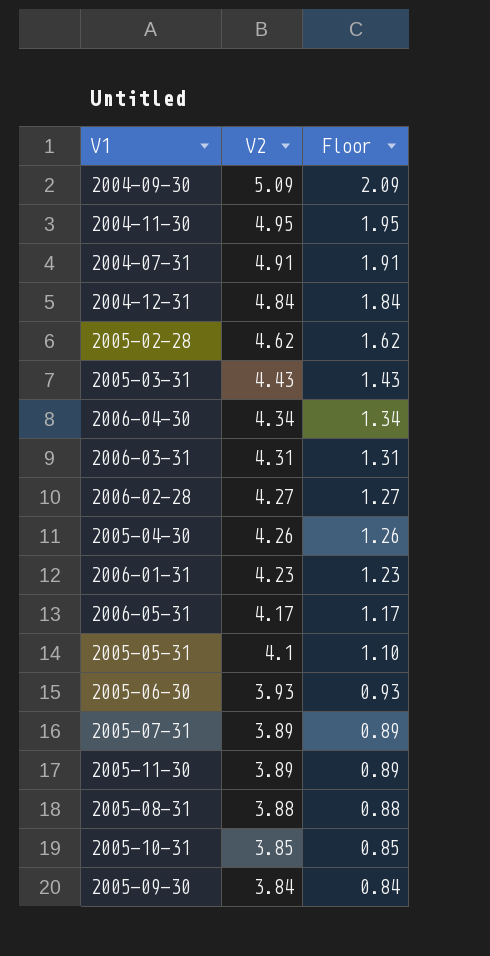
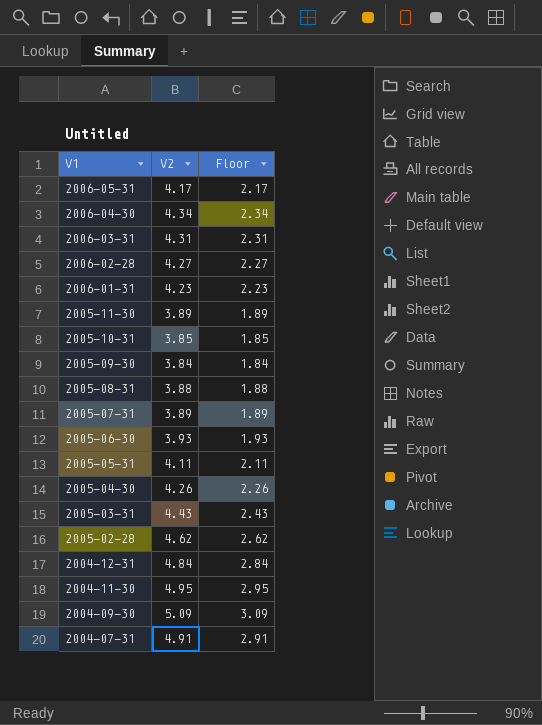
row order: V2 descending -> V1 descending
column Floor | formula: [V2] - 3 -> [V2] - 2
2005-05-31 | V2: 4.1 -> 4.11

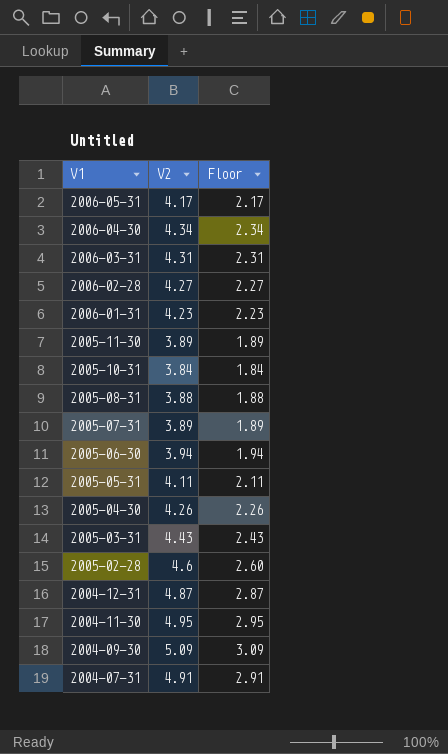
row 2005-09-30: 3.84 | 1.84 -> none
2005-10-31 | V2: 3.85 -> 3.84
2005-10-31 | Floor: 1.85 -> 1.84
2005-06-30 | V2: 3.93 -> 3.94
2005-06-30 | Floor: 1.93 -> 1.94
2005-02-28 | V2: 4.62 -> 4.6
2005-02-28 | Floor: 2.62 -> 2.60
2004-12-31 | V2: 4.84 -> 4.87
2004-12-31 | Floor: 2.84 -> 2.87

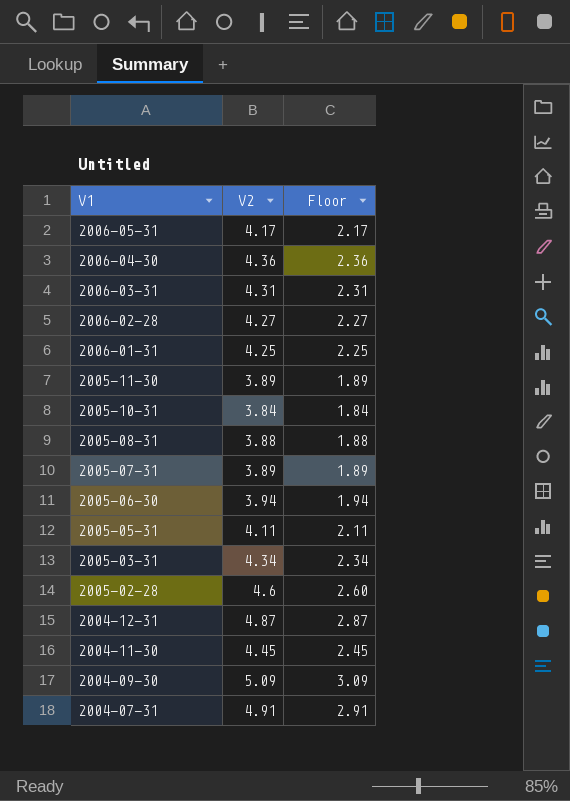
row 2005-04-30: 4.26 | 2.26 -> none
2006-04-30 | V2: 4.34 -> 4.36
2006-04-30 | Floor: 2.34 -> 2.36
2006-01-31 | V2: 4.23 -> 4.25
2006-01-31 | Floor: 2.23 -> 2.25
2005-03-31 | V2: 4.43 -> 4.34
2005-03-31 | Floor: 2.43 -> 2.34
2004-11-30 | V2: 4.95 -> 4.45
2004-11-30 | Floor: 2.95 -> 2.45

